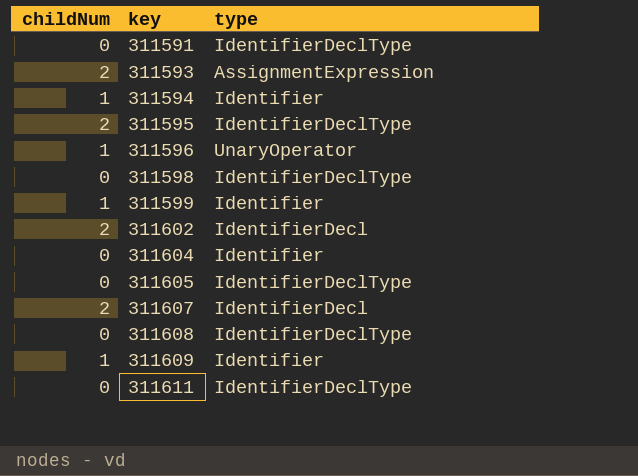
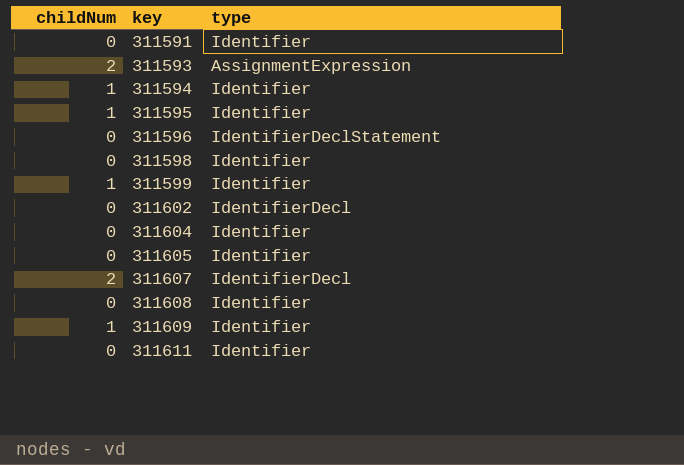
311591 | type: IdentifierDeclType -> Identifier
311595 | childNum: 2 -> 1
311595 | type: IdentifierDeclType -> Identifier
311596 | childNum: 1 -> 0
311596 | type: UnaryOperator -> IdentifierDeclStatement
311598 | type: IdentifierDeclType -> Identifier
311602 | childNum: 2 -> 0
311605 | type: IdentifierDeclType -> Identifier
311608 | type: IdentifierDeclType -> Identifier
311611 | type: IdentifierDeclType -> Identifier

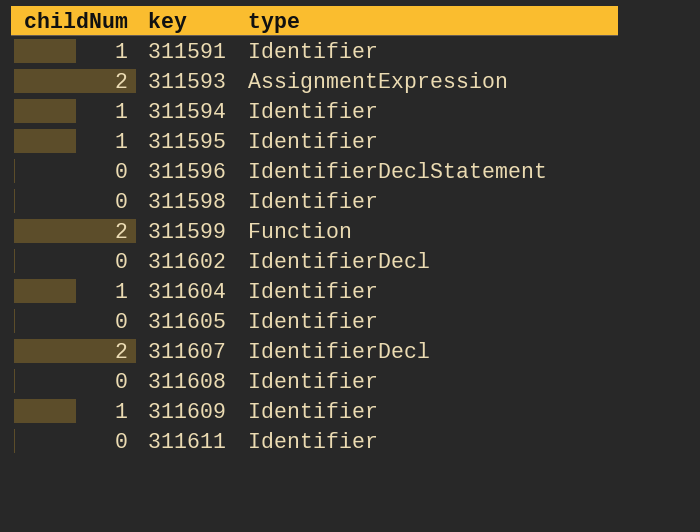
311591 | childNum: 0 -> 1
311599 | childNum: 1 -> 2
311599 | type: Identifier -> Function
311604 | childNum: 0 -> 1

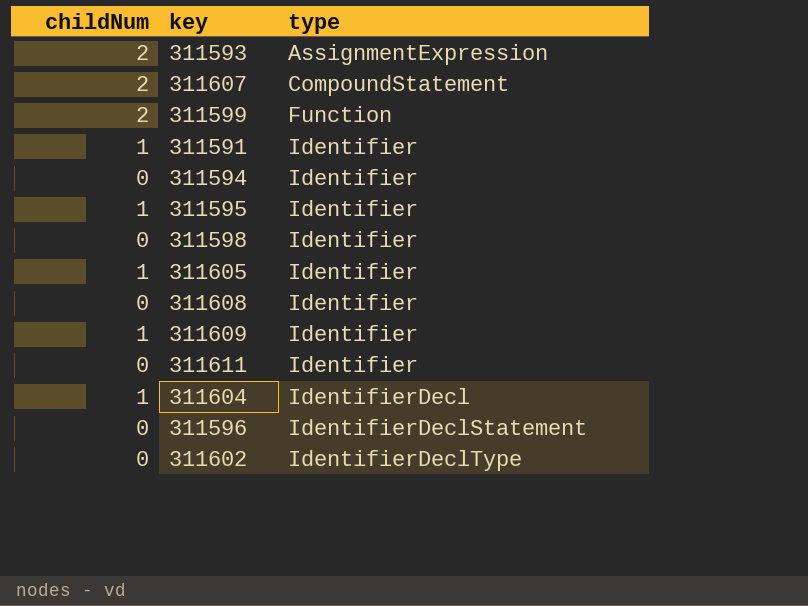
row order: key ascending -> type ascending
311607 | type: IdentifierDecl -> CompoundStatement
311594 | childNum: 1 -> 0
311605 | childNum: 0 -> 1
311604 | type: Identifier -> IdentifierDecl
311602 | type: IdentifierDecl -> IdentifierDeclType

